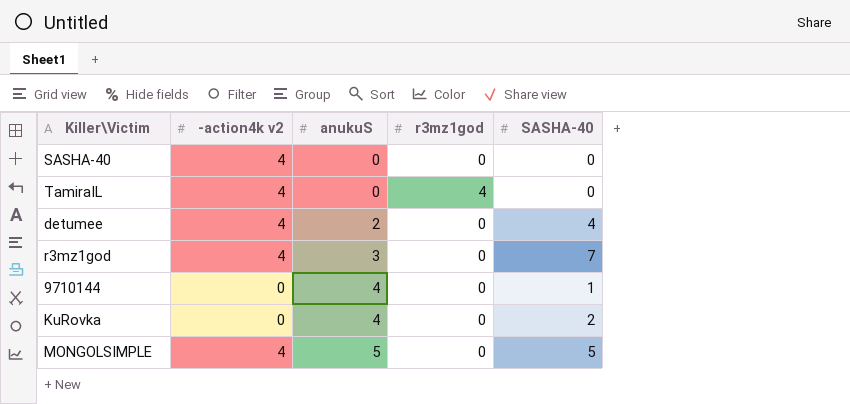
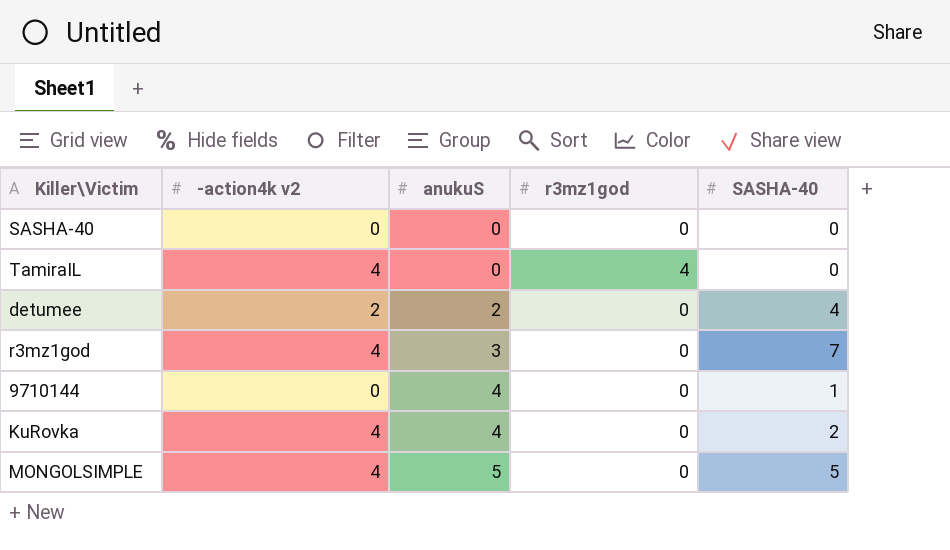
SASHA-40 | -action4k v2: 4 -> 0
detumee | -action4k v2: 4 -> 2
KuRovka | -action4k v2: 0 -> 4

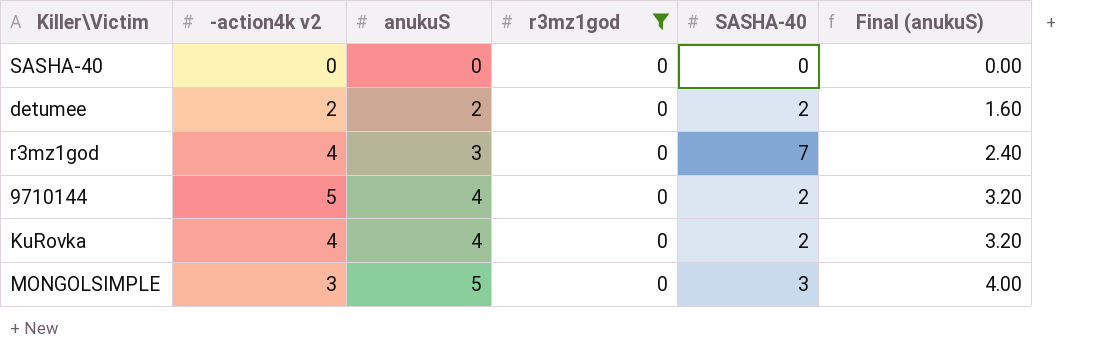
filter: none -> r3mz1god = 0
column Final (anukuS) | formula: none -> [anukuS] * 0.8
detumee | SASHA-40: 4 -> 2
9710144 | -action4k v2: 0 -> 5
9710144 | SASHA-40: 1 -> 2
MONGOLSIMPLE | -action4k v2: 4 -> 3
MONGOLSIMPLE | SASHA-40: 5 -> 3

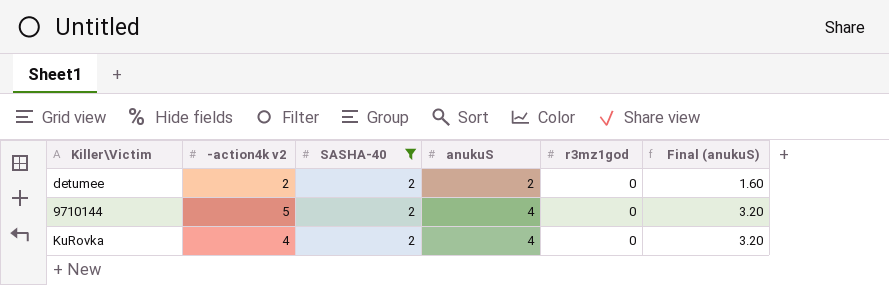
filter: r3mz1god = 0 -> SASHA-40 = 2
column SASHA-40 | position: 5 -> 3

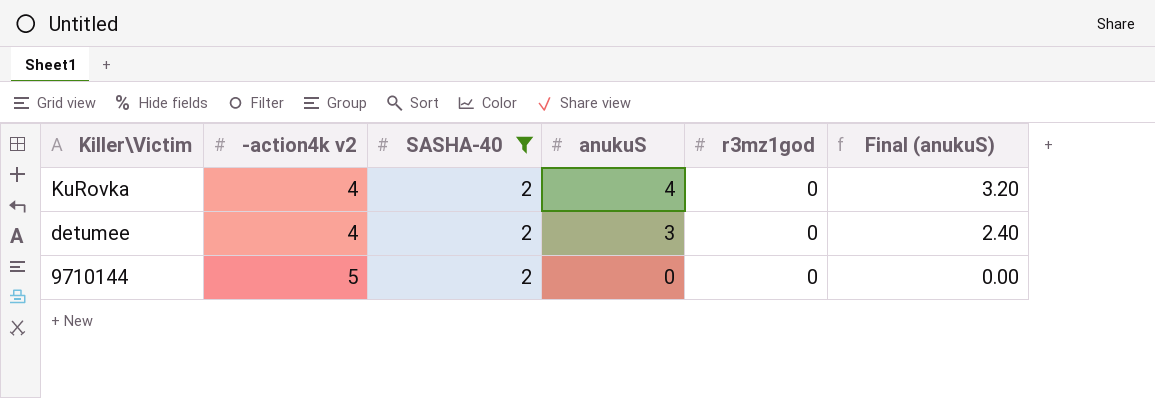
row order: anukuS ascending -> Killer\Victim descending
detumee | -action4k v2: 2 -> 4
detumee | anukuS: 2 -> 3
detumee | Final (anukuS): 1.60 -> 2.40
9710144 | anukuS: 4 -> 0
9710144 | Final (anukuS): 3.20 -> 0.00

